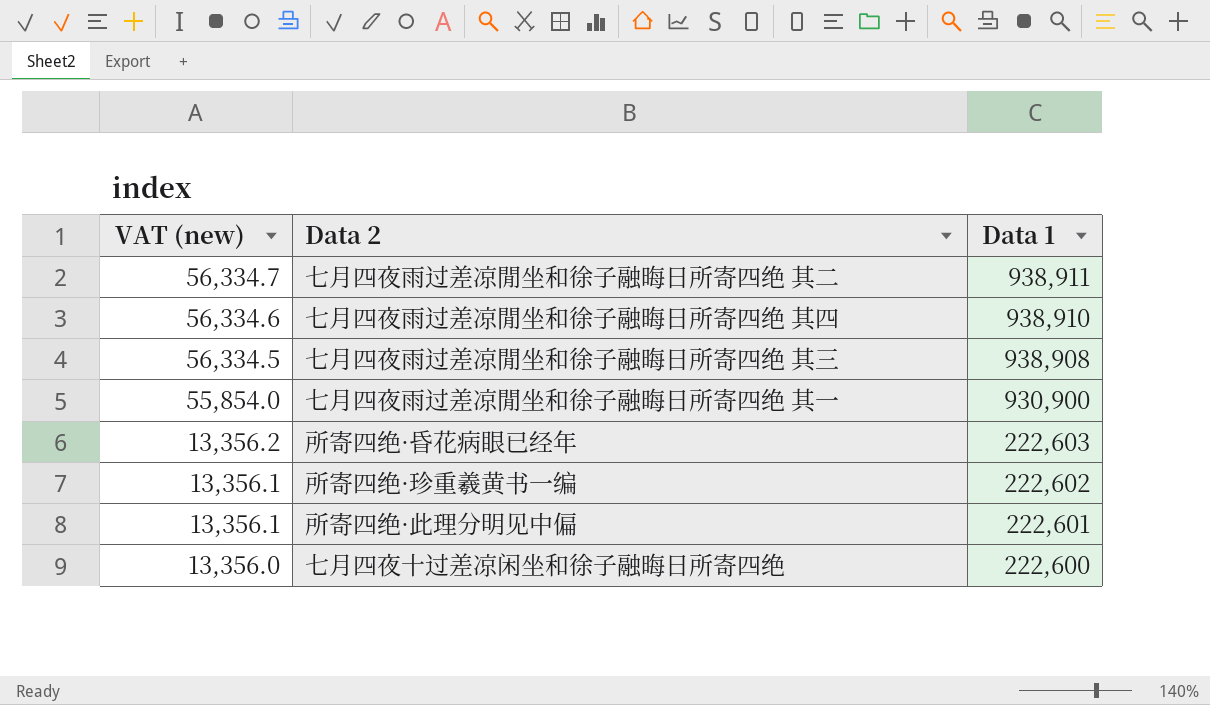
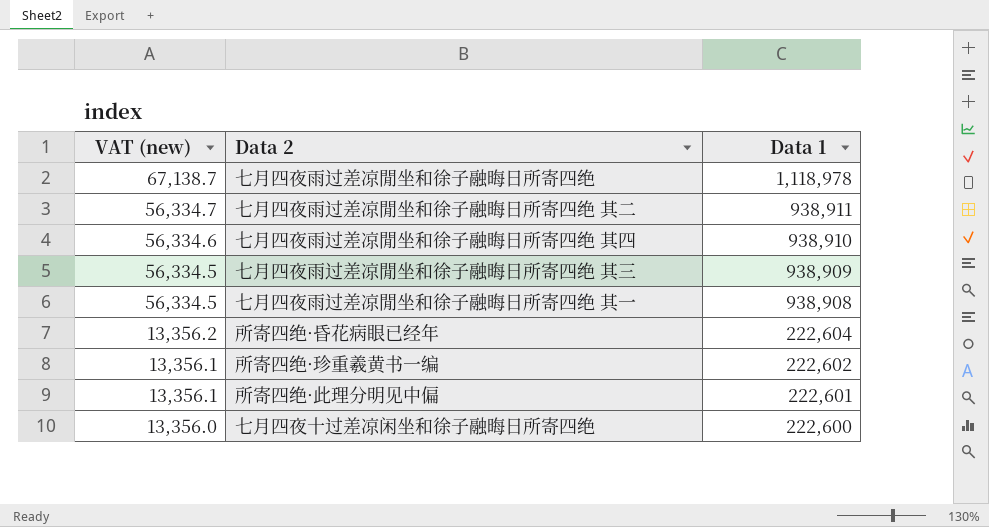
row 七月四夜雨过差凉閒坐和徐子融晦日所寄四绝: none -> 67,138.7 | 1,118,978
七月四夜雨过差凉閒坐和徐子融晦日所寄四绝 其三 | Data 1: 938,908 -> 938,909
七月四夜雨过差凉閒坐和徐子融晦日所寄四绝 其一 | VAT (new): 55,854.0 -> 56,334.5
七月四夜雨过差凉閒坐和徐子融晦日所寄四绝 其一 | Data 1: 930,900 -> 938,908
所寄四绝·昏花病眼已经年 | Data 1: 222,603 -> 222,604

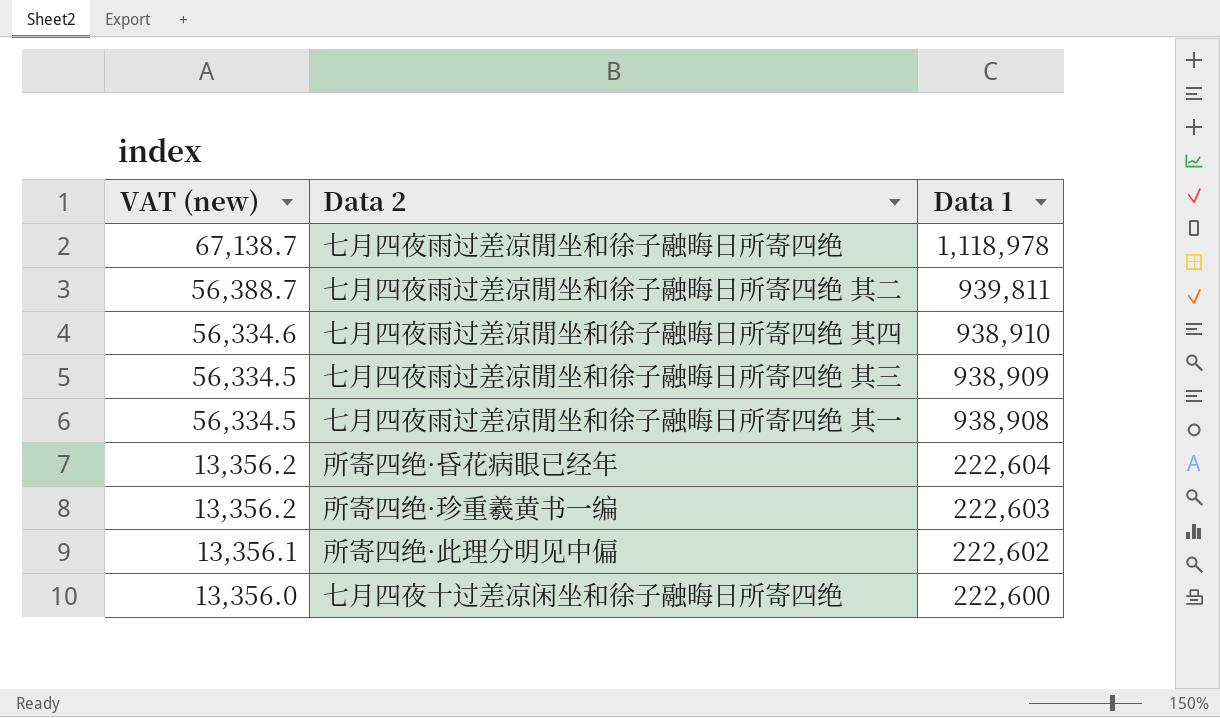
七月四夜雨过差凉閒坐和徐子融晦日所寄四绝 其二 | VAT (new): 56,334.7 -> 56,388.7
七月四夜雨过差凉閒坐和徐子融晦日所寄四绝 其二 | Data 1: 938,911 -> 939,811
所寄四绝·珍重羲黄书一编 | VAT (new): 13,356.1 -> 13,356.2
所寄四绝·珍重羲黄书一编 | Data 1: 222,602 -> 222,603
所寄四绝·此理分明见中偏 | Data 1: 222,601 -> 222,602

